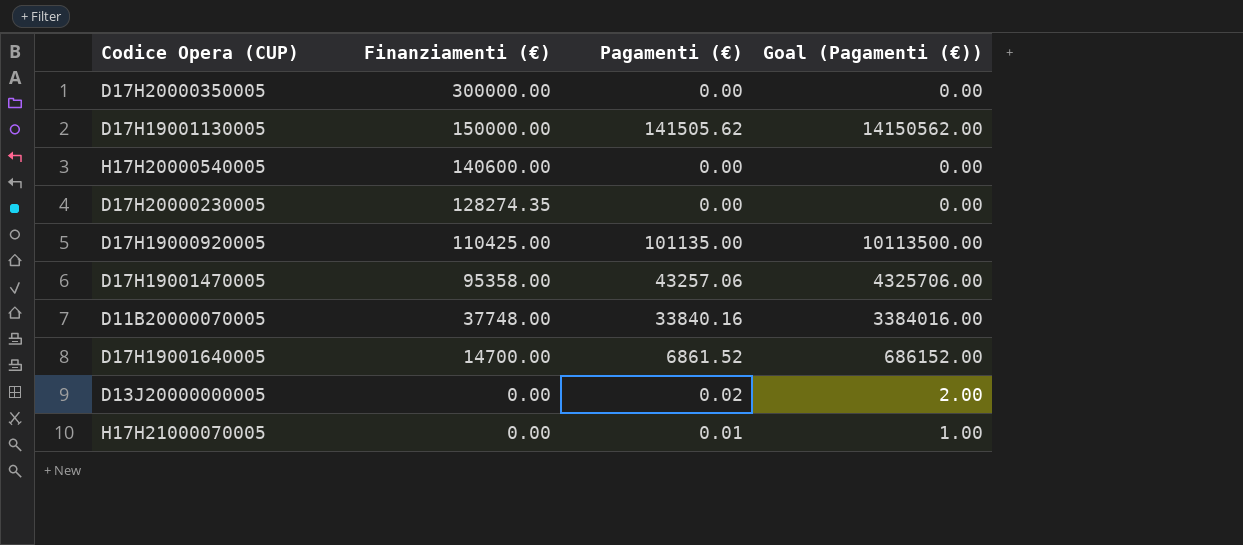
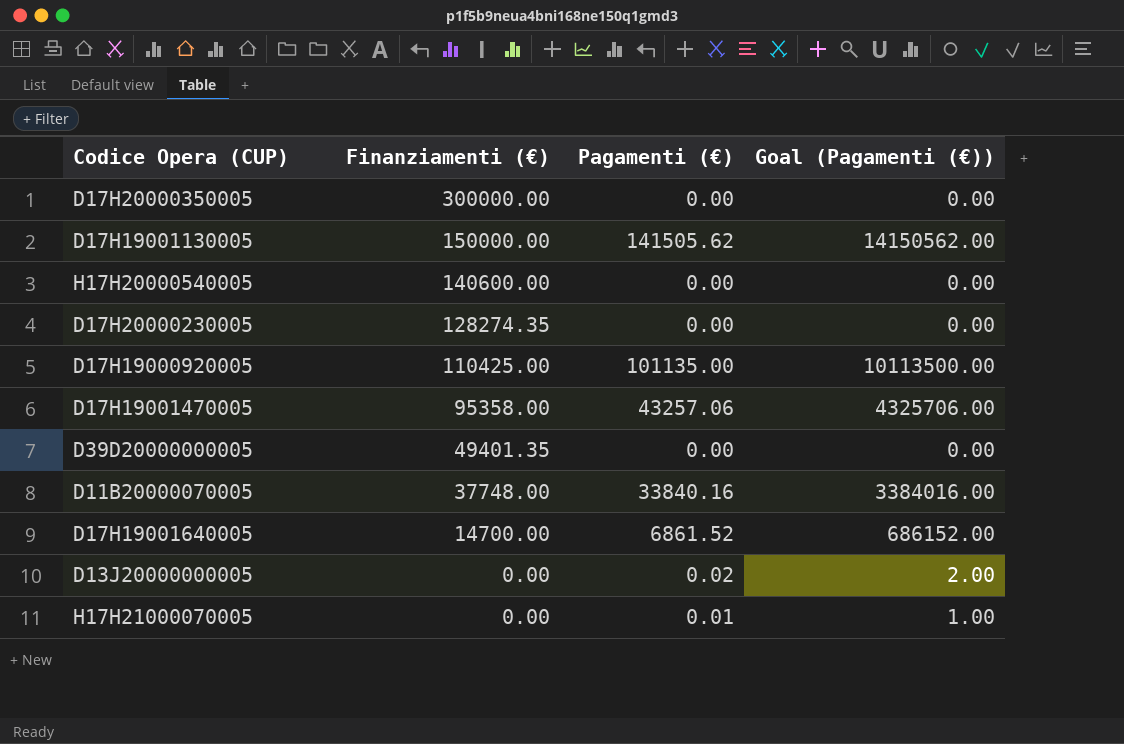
row D39D20000000005: none -> 49401.35 | 0.00 | 0.00

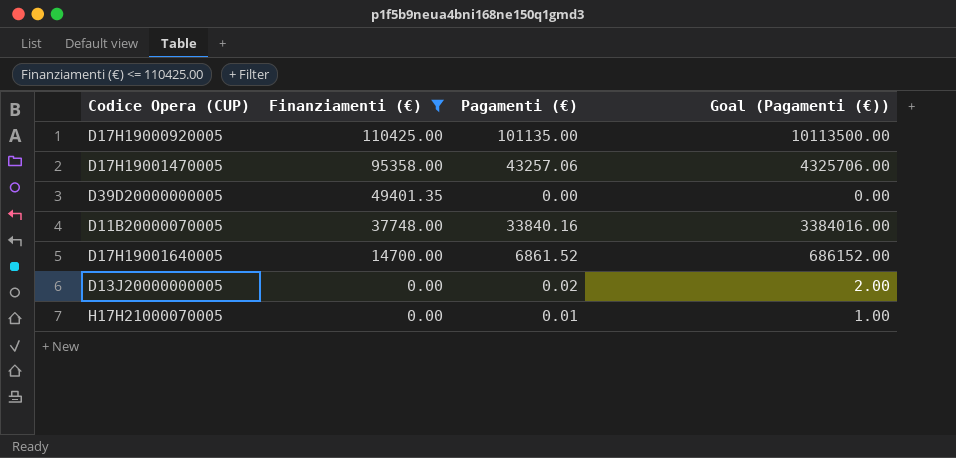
filter: none -> Finanziamenti (€) <= 110425.00

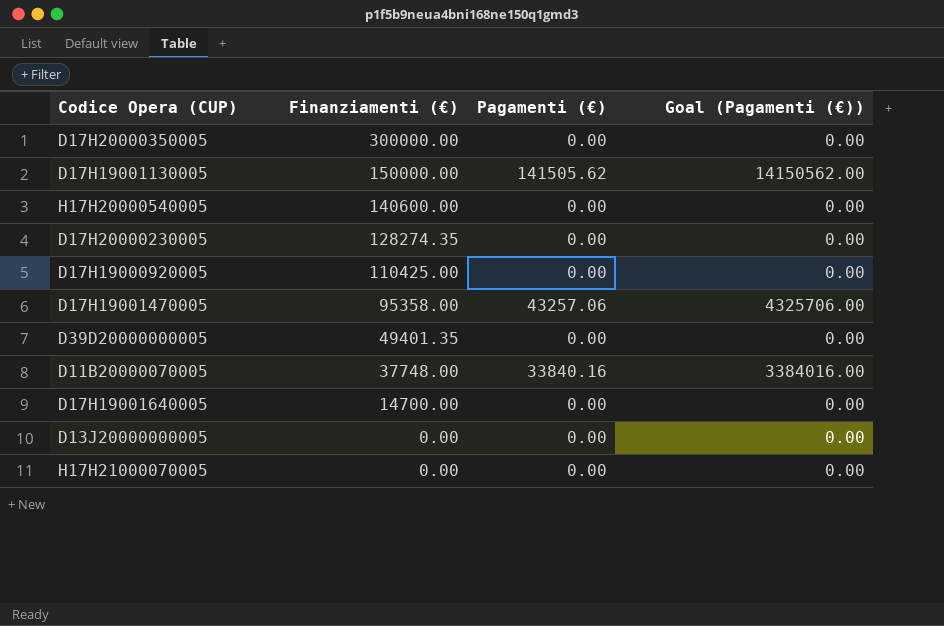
filter: Finanziamenti (€) <= 110425.00 -> none
D17H19000920005 | Pagamenti (€): 101135.00 -> 0.00
D17H19000920005 | Goal (Pagamenti (€)): 10113500.00 -> 0.00
D17H19001640005 | Pagamenti (€): 6861.52 -> 0.00
D17H19001640005 | Goal (Pagamenti (€)): 686152.00 -> 0.00
D13J20000000005 | Pagamenti (€): 0.02 -> 0.00
D13J20000000005 | Goal (Pagamenti (€)): 2.00 -> 0.00
H17H21000070005 | Pagamenti (€): 0.01 -> 0.00
H17H21000070005 | Goal (Pagamenti (€)): 1.00 -> 0.00

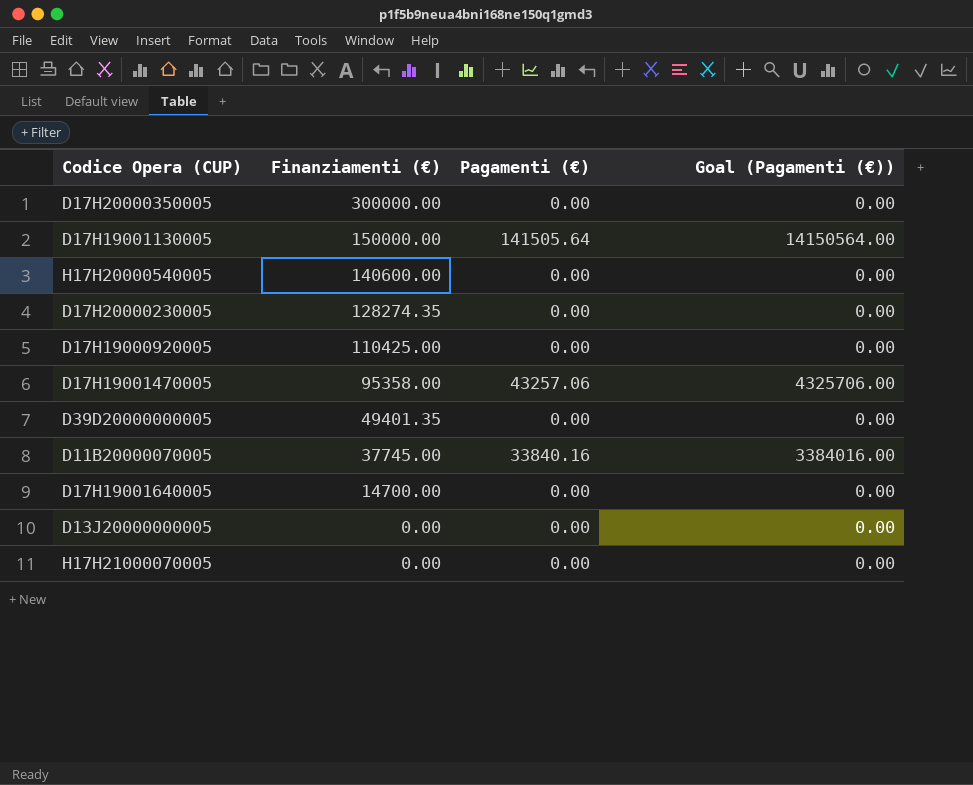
D17H19001130005 | Pagamenti (€): 141505.62 -> 141505.64
D17H19001130005 | Goal (Pagamenti (€)): 14150562.00 -> 14150564.00
D11B20000070005 | Finanziamenti (€): 37748.00 -> 37745.00

